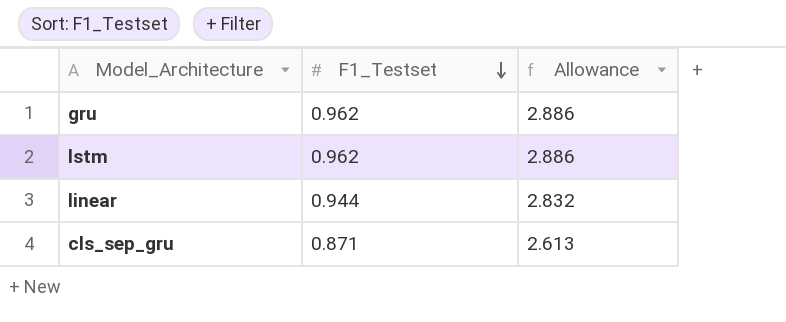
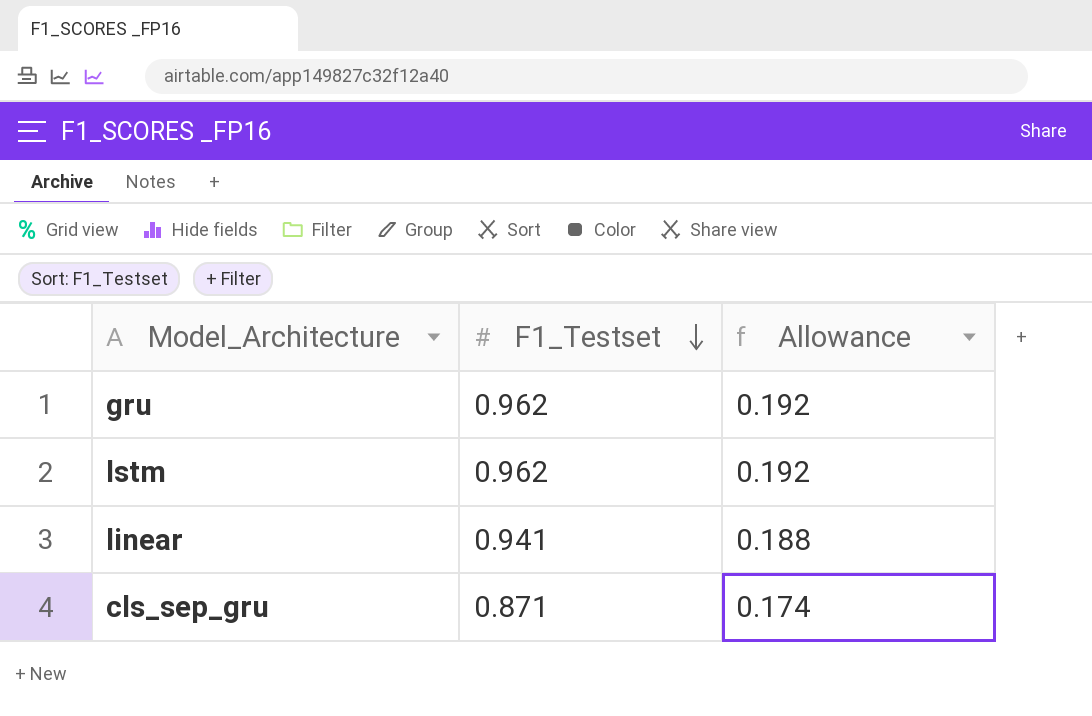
column Allowance | formula: [F1_Testset] * 3 -> [F1_Testset] * 0.2
linear | F1_Testset: 0.944 -> 0.941

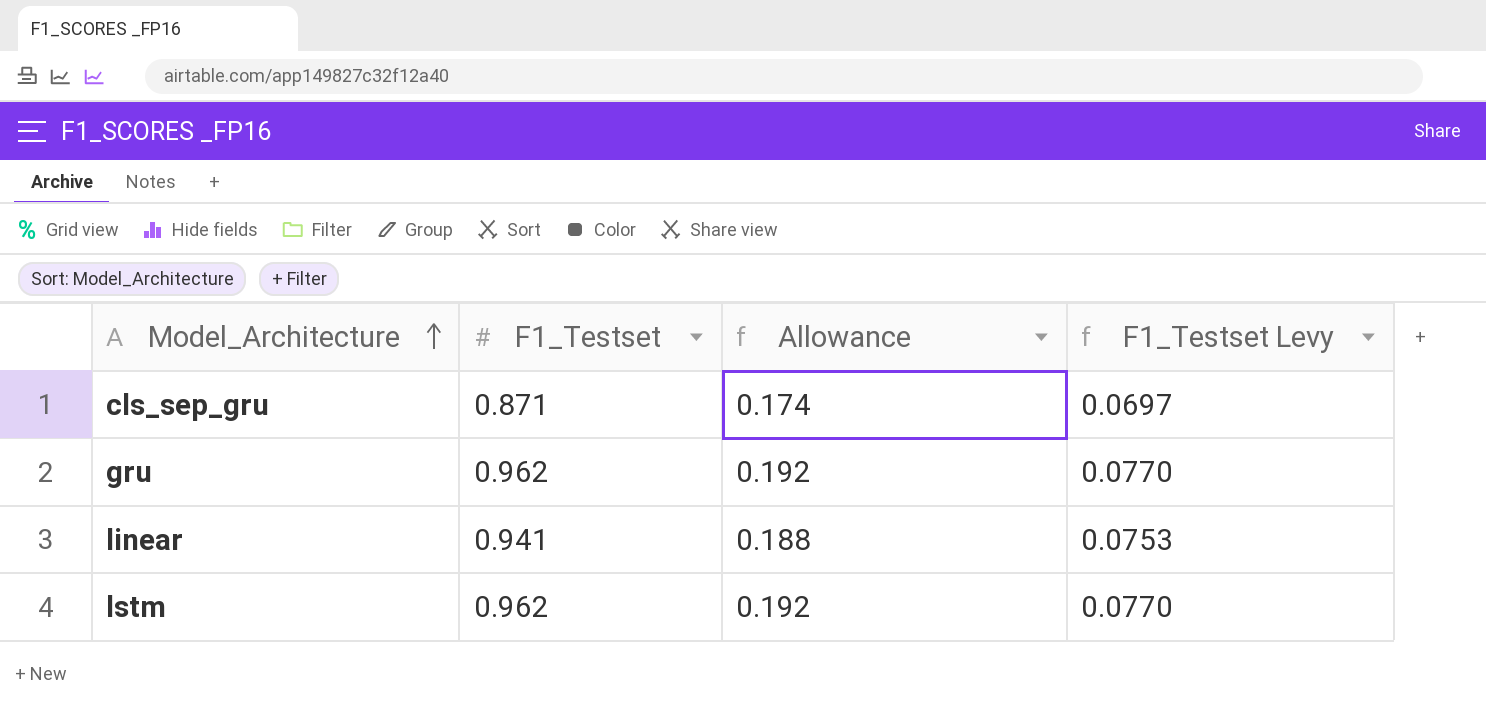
row order: F1_Testset descending -> Model_Architecture ascending
column F1_Testset Levy | formula: none -> [F1_Testset] * 0.08

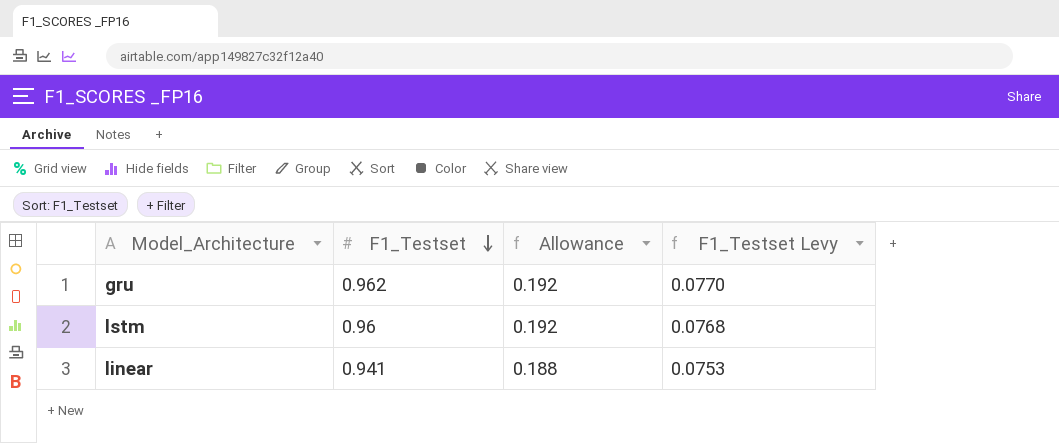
row order: Model_Architecture ascending -> F1_Testset descending
row cls_sep_gru: 0.871 | 0.174 | 0.0697 -> none
lstm | F1_Testset: 0.962 -> 0.96
lstm | F1_Testset Levy: 0.0770 -> 0.0768

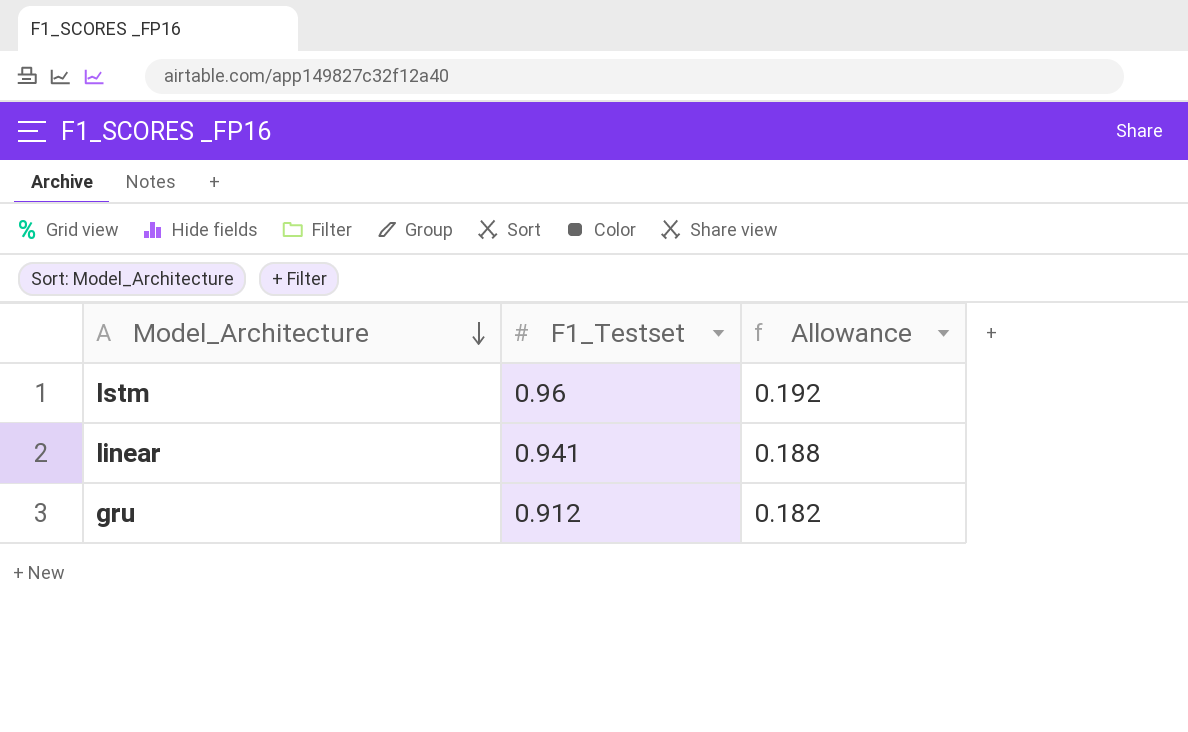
row order: F1_Testset descending -> Model_Architecture descending
column F1_Testset Levy | formula: [F1_Testset] * 0.08 -> none
gru | F1_Testset: 0.962 -> 0.912
gru | Allowance: 0.192 -> 0.182

